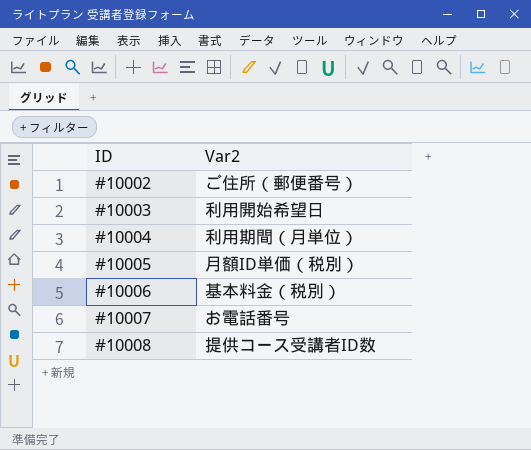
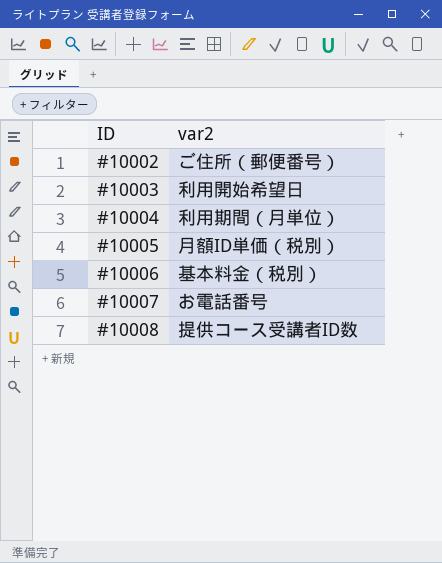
column name: Var2 -> var2

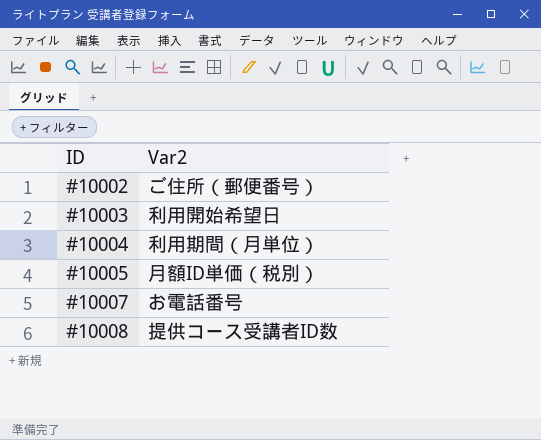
column name: var2 -> Var2
row #10006: 基本料金（税別） -> none

